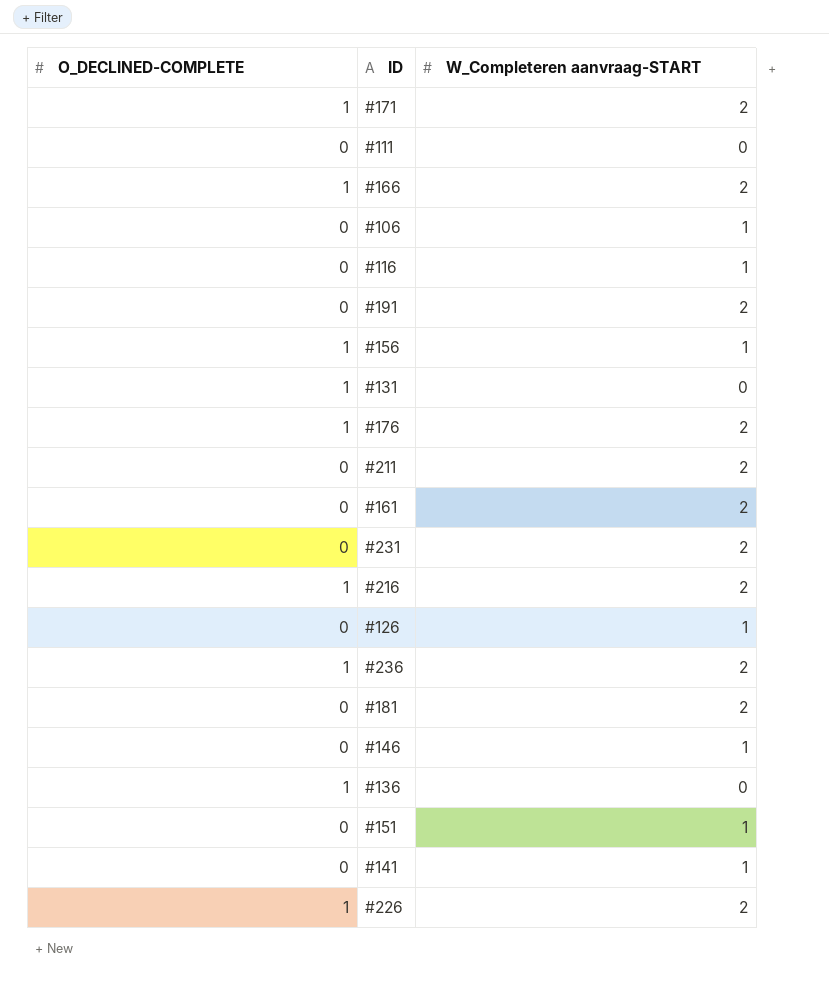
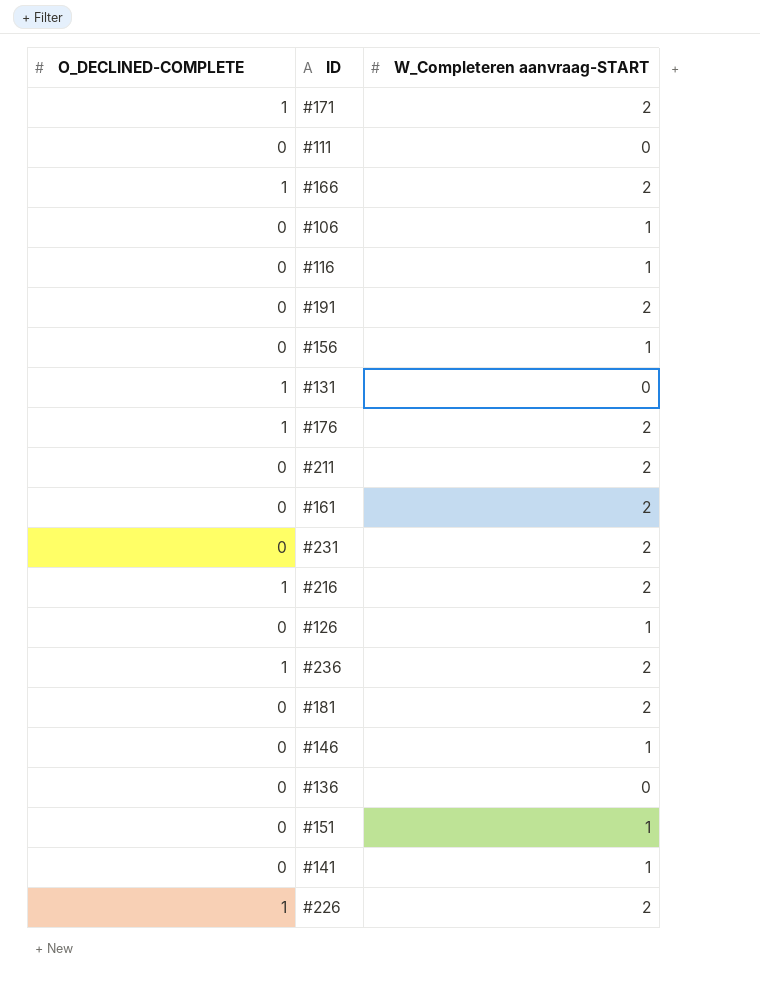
#156 | O_DECLINED-COMPLETE: 1 -> 0
#136 | O_DECLINED-COMPLETE: 1 -> 0

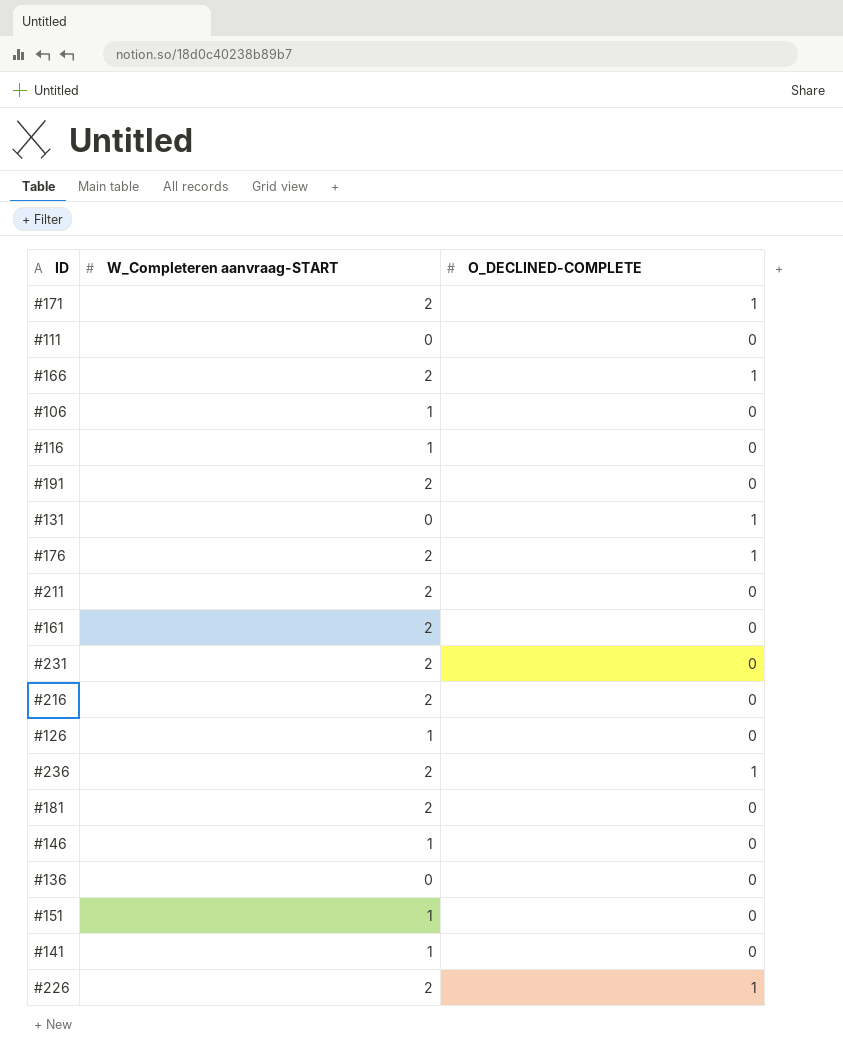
column O_DECLINED-COMPLETE | position: 1 -> 3
row #156: 0 | 1 -> none
#216 | O_DECLINED-COMPLETE: 1 -> 0

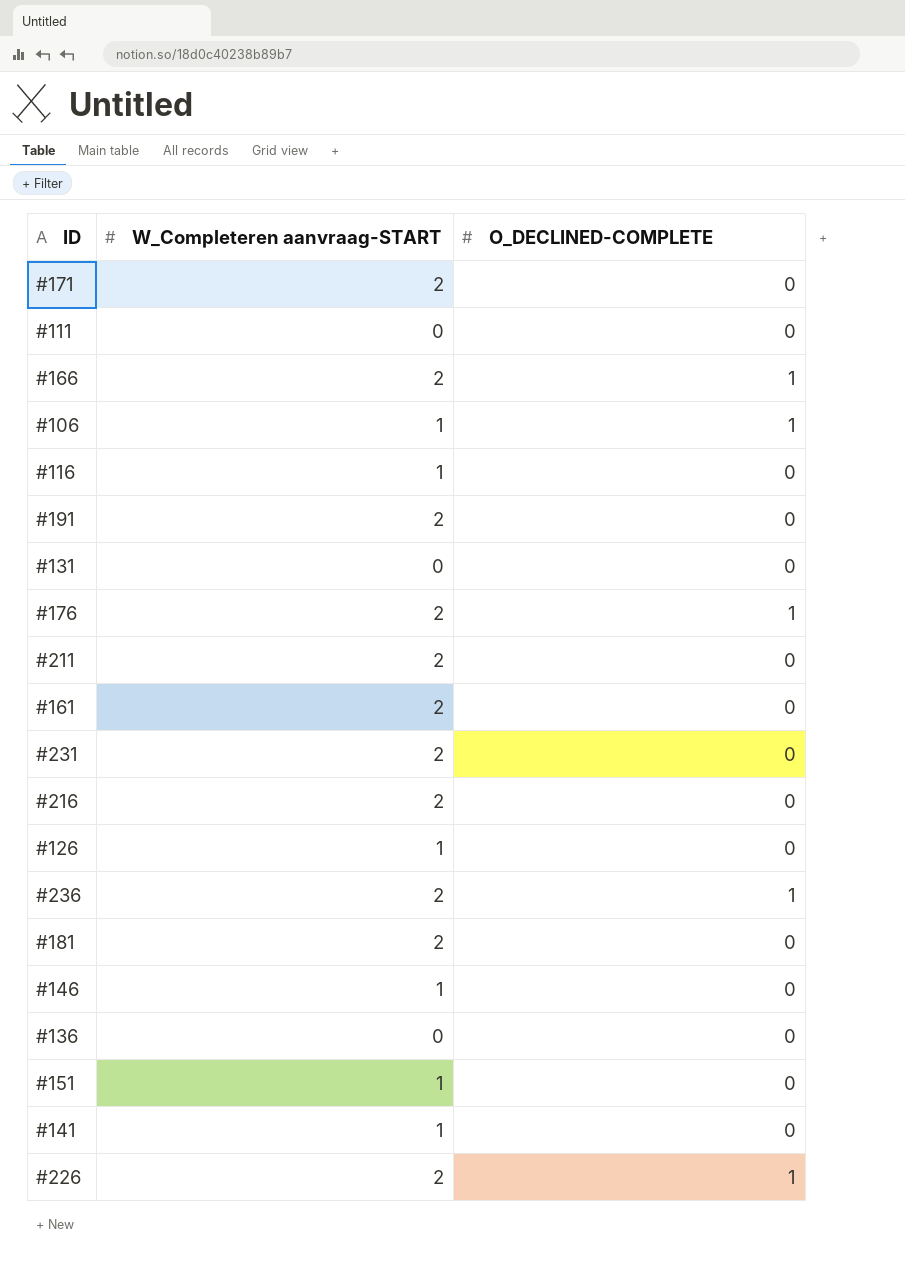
#171 | O_DECLINED-COMPLETE: 1 -> 0
#106 | O_DECLINED-COMPLETE: 0 -> 1
#131 | O_DECLINED-COMPLETE: 1 -> 0

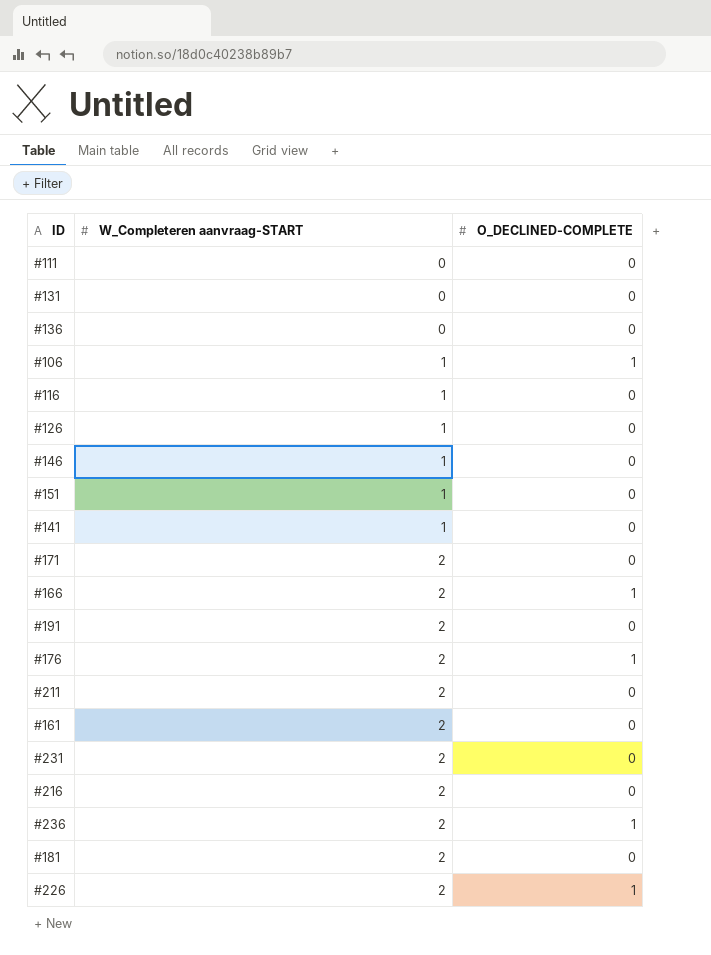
row order: none -> W_Completeren aanvraag-START ascending

